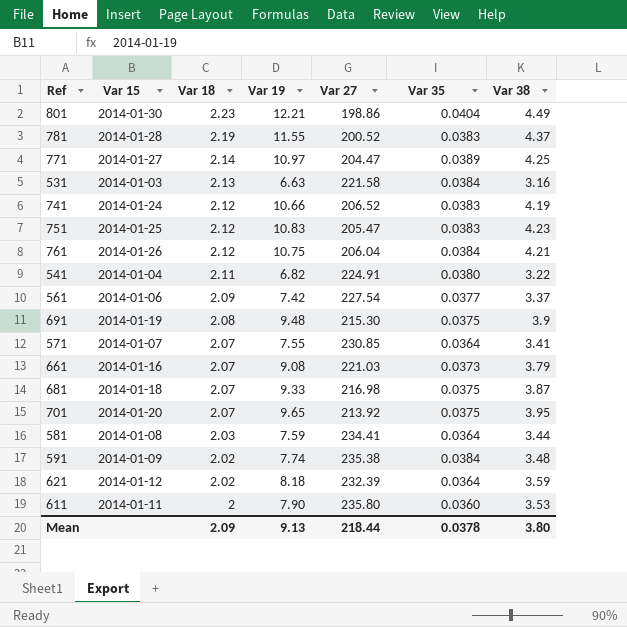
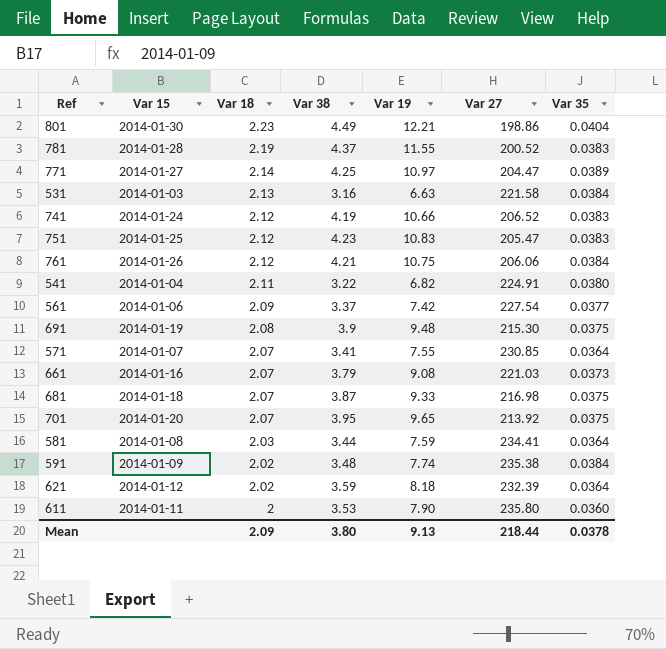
column Var 38 | position: 7 -> 4
761 | Var 27: 206.04 -> 206.06

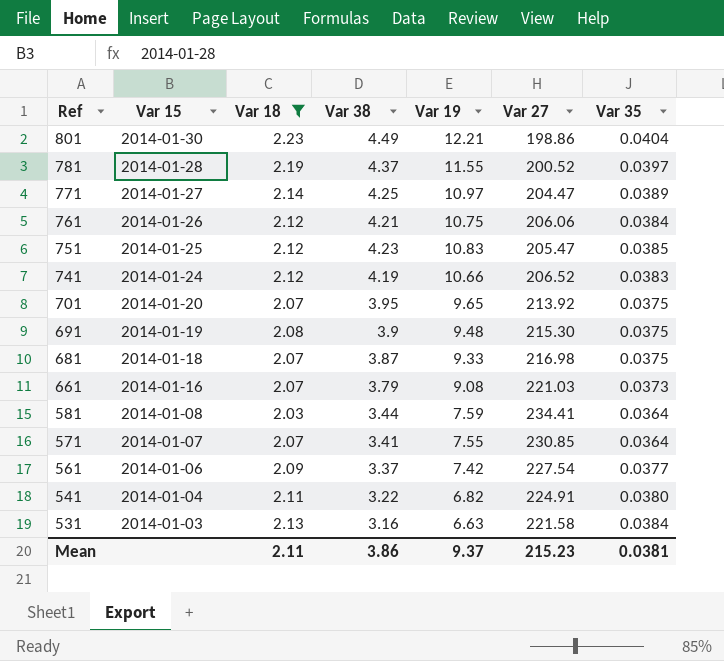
filter: none -> Var 18 >= 2.03
row order: Var 18 descending -> Ref descending
781 | Var 35: 0.0383 -> 0.0397
751 | Var 35: 0.0383 -> 0.0385
Mean | Var 18: 2.09 -> 2.11
Mean | Var 38: 3.80 -> 3.86
Mean | Var 19: 9.13 -> 9.37
Mean | Var 27: 218.44 -> 215.23
Mean | Var 35: 0.0378 -> 0.0381

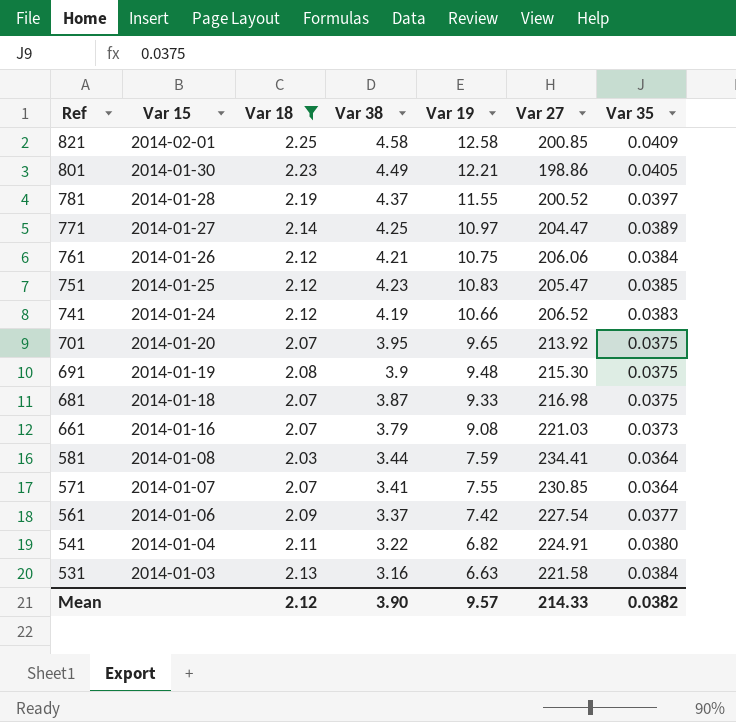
row 821: none -> 2014-02-01 | 2.25 | 4.58 | 12.58 | 200.85 | 0.0409
801 | Var 35: 0.0404 -> 0.0405
Mean | Var 18: 2.11 -> 2.12
Mean | Var 38: 3.86 -> 3.90
Mean | Var 19: 9.37 -> 9.57
Mean | Var 27: 215.23 -> 214.33
Mean | Var 35: 0.0381 -> 0.0382

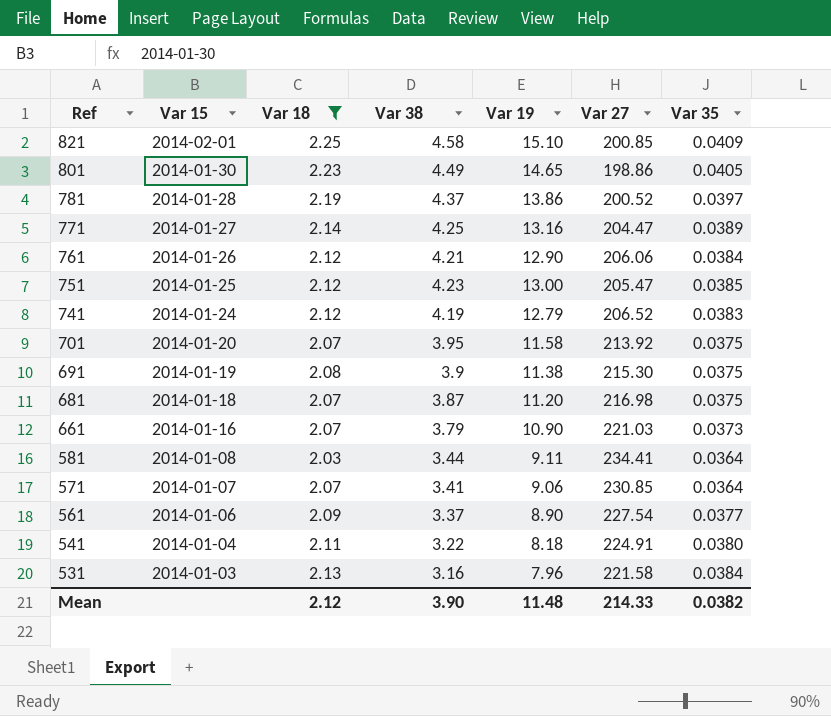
821 | Var 19: 12.58 -> 15.10
801 | Var 19: 12.21 -> 14.65
781 | Var 19: 11.55 -> 13.86
771 | Var 19: 10.97 -> 13.16
761 | Var 19: 10.75 -> 12.90
751 | Var 19: 10.83 -> 13.00
741 | Var 19: 10.66 -> 12.79
701 | Var 19: 9.65 -> 11.58
691 | Var 19: 9.48 -> 11.38
681 | Var 19: 9.33 -> 11.20
661 | Var 19: 9.08 -> 10.90
581 | Var 19: 7.59 -> 9.11
571 | Var 19: 7.55 -> 9.06
561 | Var 19: 7.42 -> 8.90
541 | Var 19: 6.82 -> 8.18
531 | Var 19: 6.63 -> 7.96
Mean | Var 19: 9.57 -> 11.48

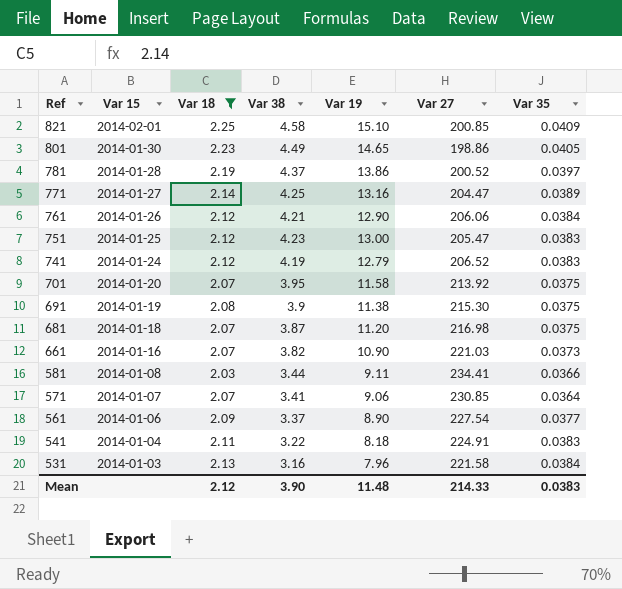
751 | Var 35: 0.0385 -> 0.0383
661 | Var 38: 3.79 -> 3.82
581 | Var 35: 0.0364 -> 0.0366
541 | Var 35: 0.0380 -> 0.0383
Mean | Var 35: 0.0382 -> 0.0383

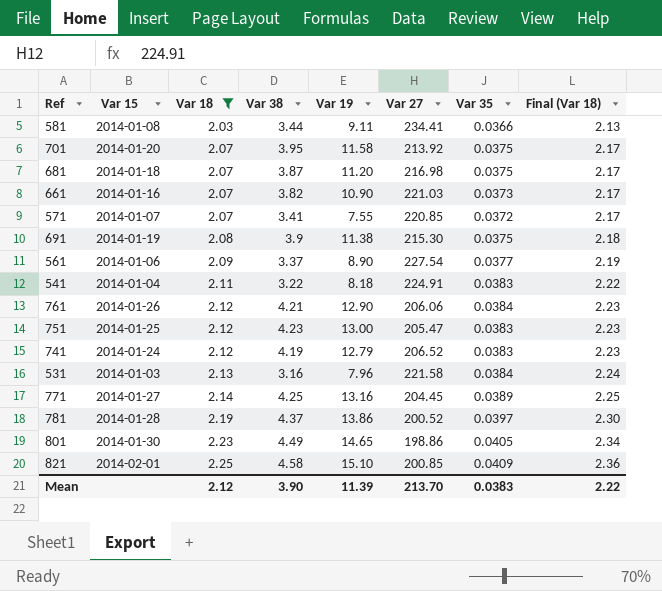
row order: Ref descending -> Var 18 ascending
column Final (Var 18) | formula: none -> [Var 18] * 1.05
571 | Var 19: 9.06 -> 7.55
571 | Var 27: 230.85 -> 220.85
571 | Var 35: 0.0364 -> 0.0372
771 | Var 27: 204.47 -> 204.45
Mean | Var 19: 11.48 -> 11.39
Mean | Var 27: 214.33 -> 213.70

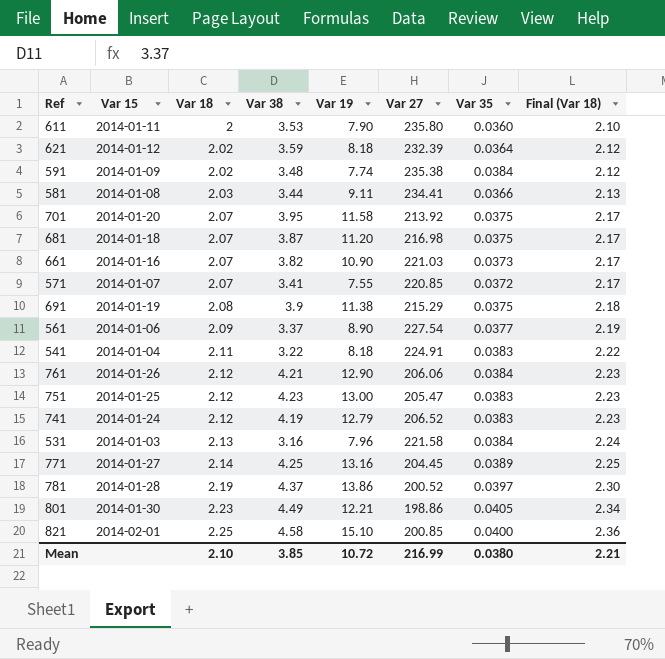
filter: Var 18 >= 2.03 -> none
691 | Var 27: 215.30 -> 215.29
801 | Var 19: 14.65 -> 12.21
821 | Var 35: 0.0409 -> 0.0400
Mean | Var 18: 2.12 -> 2.10
Mean | Var 38: 3.90 -> 3.85
Mean | Var 19: 11.39 -> 10.72
Mean | Var 27: 213.70 -> 216.99
Mean | Var 35: 0.0383 -> 0.0380
Mean | Final (Var 18): 2.22 -> 2.21

